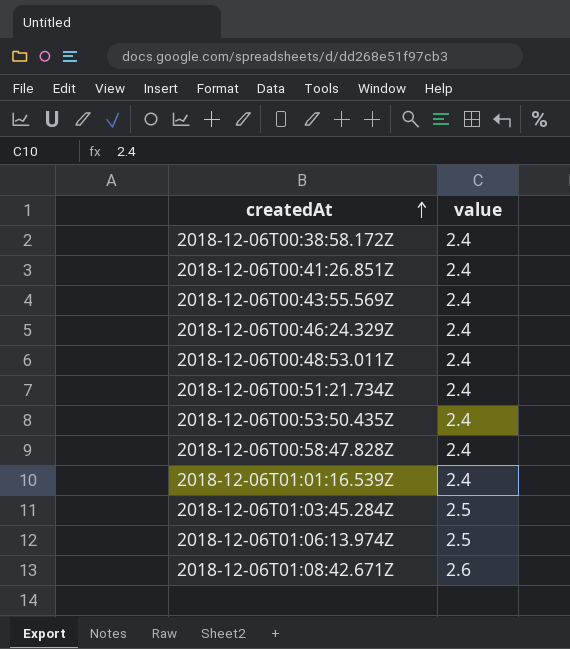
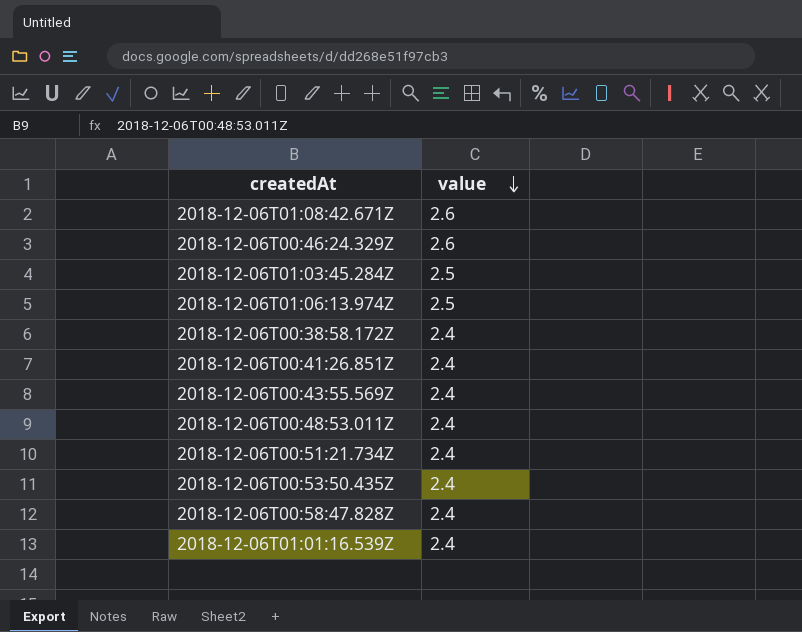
row order: createdAt ascending -> value descending
2018-12-06T00:46:24.329Z | value: 2.4 -> 2.6

